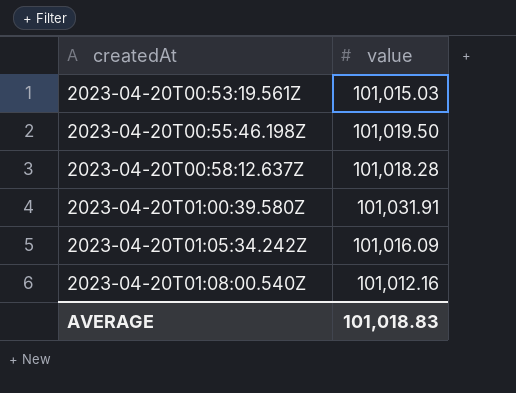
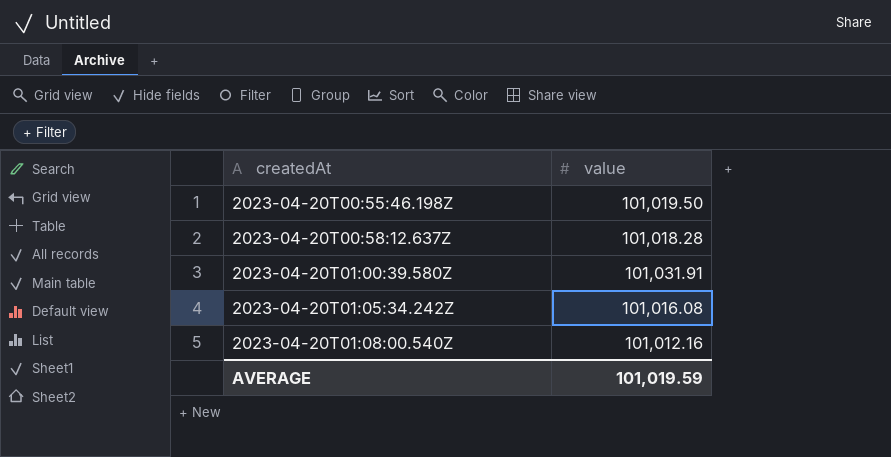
row 2023-04-20T00:53:19.561Z: 101,015.03 -> none
2023-04-20T01:05:34.242Z | value: 101,016.09 -> 101,016.08
AVERAGE | value: 101,018.83 -> 101,019.59

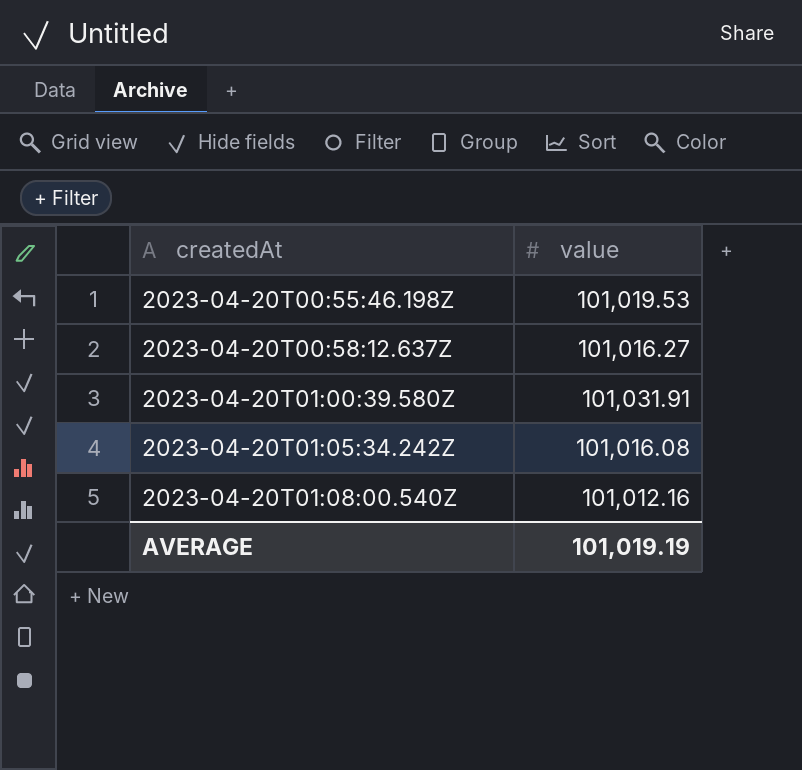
2023-04-20T00:55:46.198Z | value: 101,019.50 -> 101,019.53
2023-04-20T00:58:12.637Z | value: 101,018.28 -> 101,016.27
AVERAGE | value: 101,019.59 -> 101,019.19

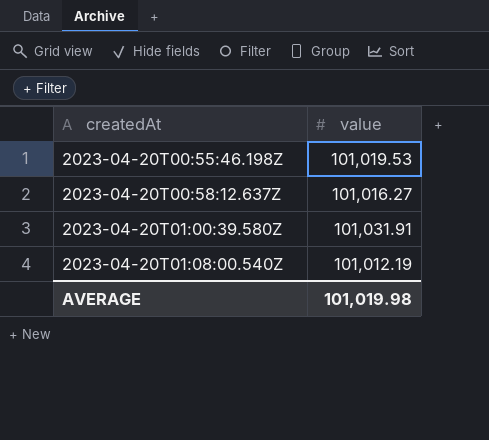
row 2023-04-20T01:05:34.242Z: 101,016.08 -> none
2023-04-20T01:08:00.540Z | value: 101,012.16 -> 101,012.19
AVERAGE | value: 101,019.19 -> 101,019.98

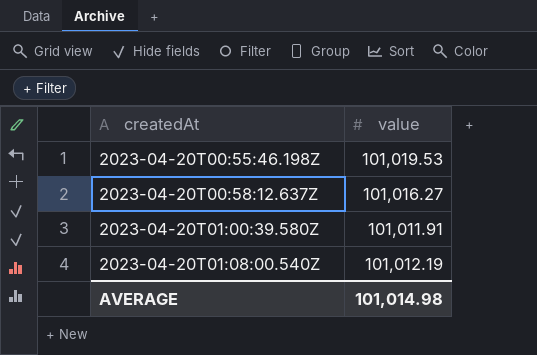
2023-04-20T01:00:39.580Z | value: 101,031.91 -> 101,011.91
AVERAGE | value: 101,019.98 -> 101,014.98

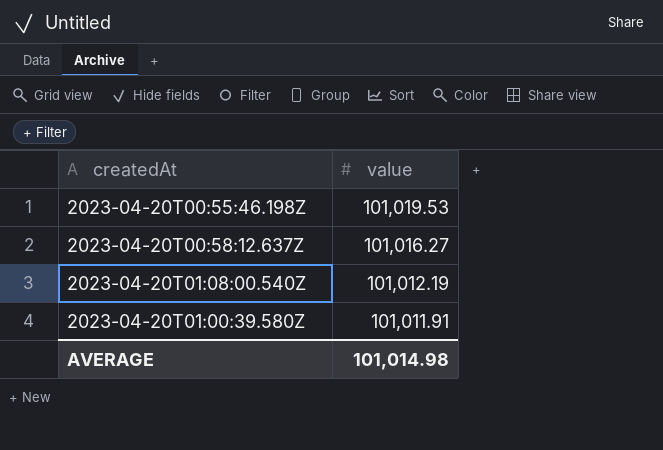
row order: createdAt ascending -> value descending

